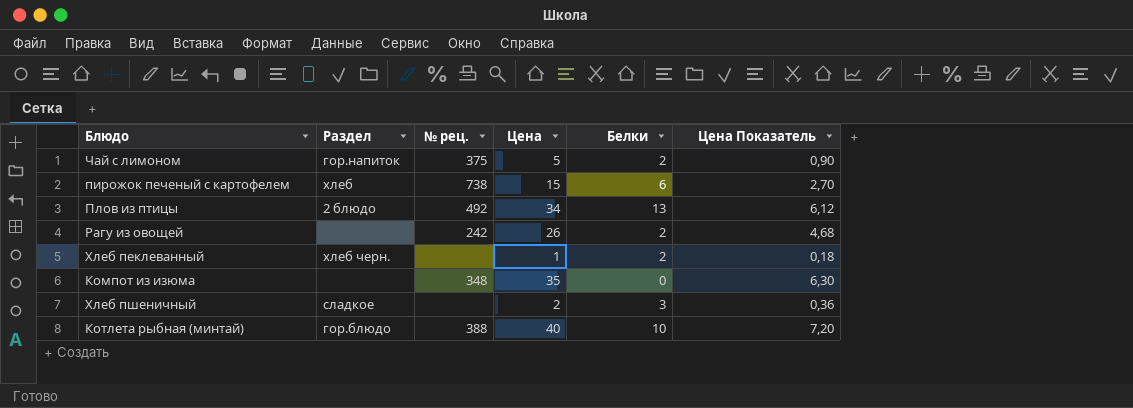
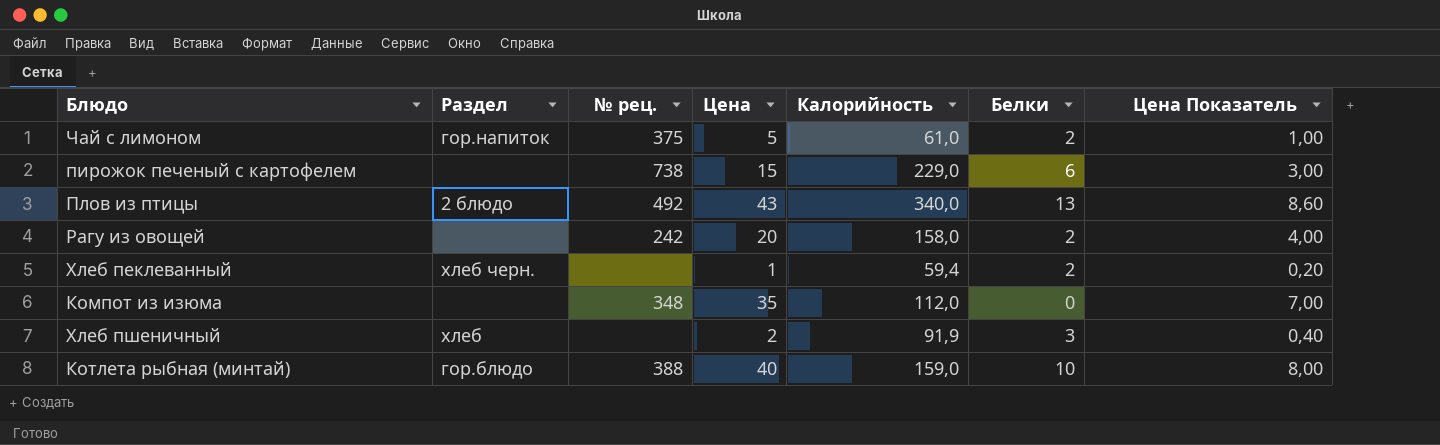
column Калорийность | position: none -> 5
column Цена Показатель | formula: [Цена] * 0,18 -> [Цена] * 0,2
пирожок печеный с картофелем | Раздел: хлеб -> none
Плов из птицы | Цена: 34 -> 43
Рагу из овощей | Цена: 26 -> 20
Хлеб пшеничный | Раздел: сладкое -> хлеб

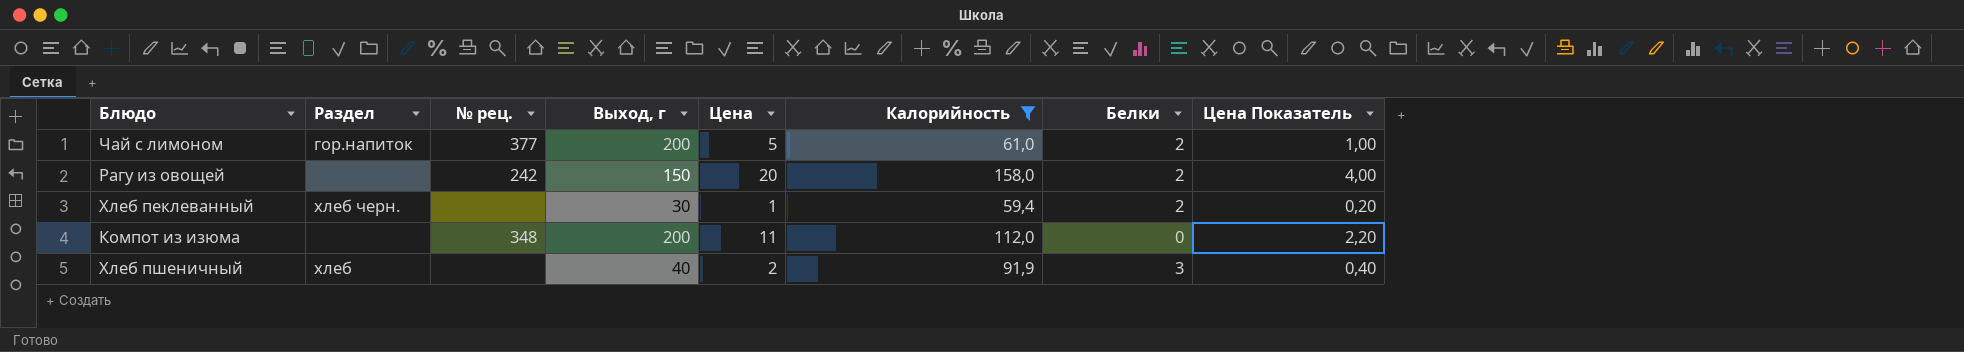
filter: none -> Калорийность <= 158,0
column Выход, г | position: none -> 4
Чай с лимоном | № рец.: 375 -> 377
Компот из изюма | Цена: 35 -> 11
Компот из изюма | Цена Показатель: 7,00 -> 2,20

